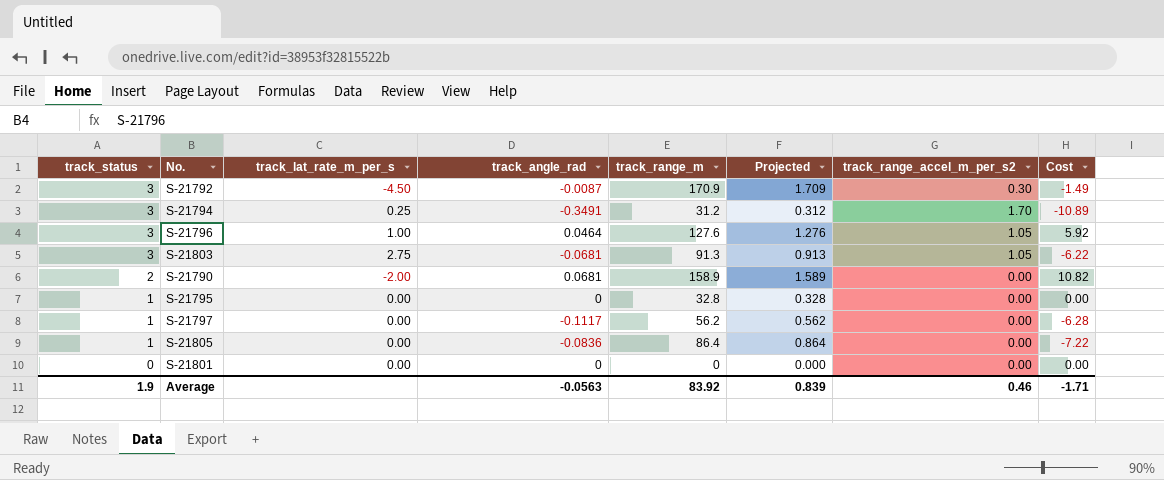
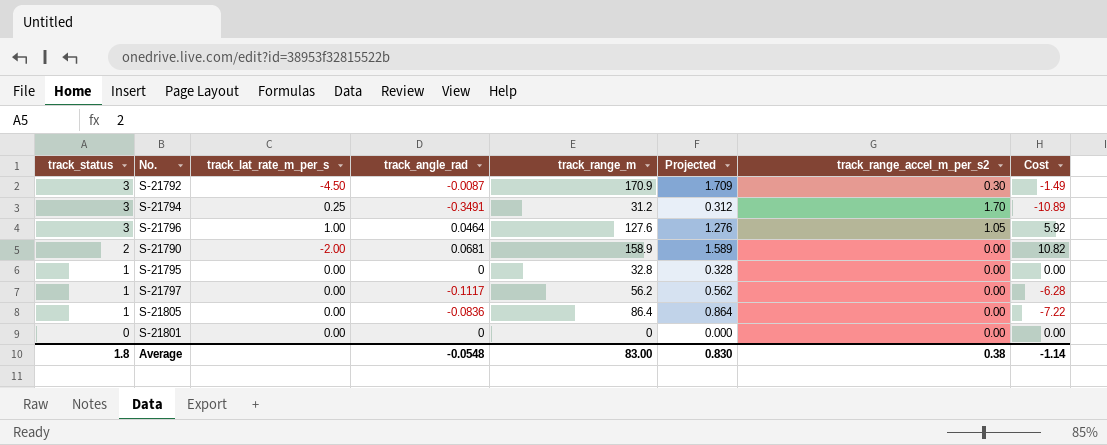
row S-21803: 3 | 2.75 | -0.0681 | 91.3 | 0.913 | 1.05 | -6.22 -> none
Average | track_status: 1.9 -> 1.8
Average | track_angle_rad: -0.0563 -> -0.0548
Average | track_range_m: 83.92 -> 83.00
Average | Projected: 0.839 -> 0.830
Average | track_range_accel_m_per_s2: 0.46 -> 0.38
Average | Cost: -1.71 -> -1.14

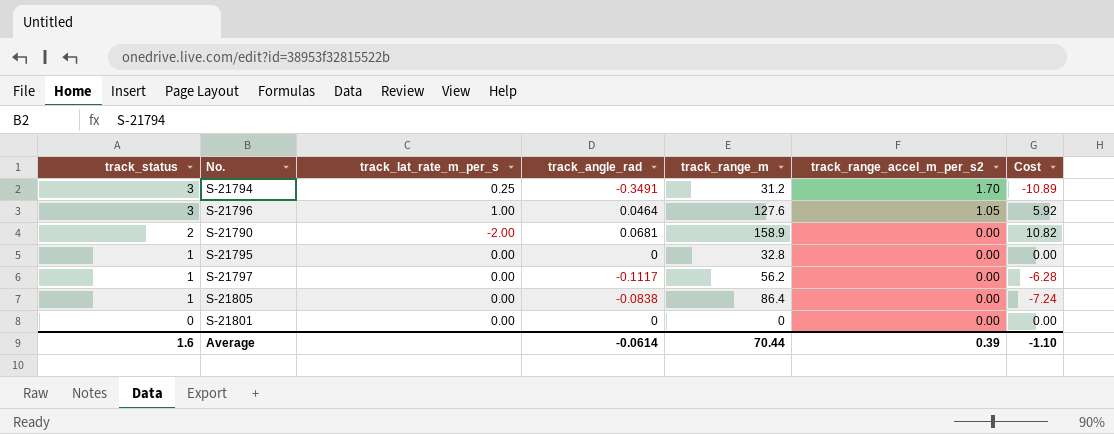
column Projected | formula: [track_range_m] * 0.01 -> none
row S-21792: 3 | -4.50 | -0.0087 | 170.9 | 1.709 | 0.30 | -1.49 -> none
S-21805 | track_angle_rad: -0.0836 -> -0.0838
S-21805 | Cost: -7.22 -> -7.24
Average | track_status: 1.8 -> 1.6
Average | track_angle_rad: -0.0548 -> -0.0614
Average | track_range_m: 83.00 -> 70.44
Average | track_range_accel_m_per_s2: 0.38 -> 0.39
Average | Cost: -1.14 -> -1.10

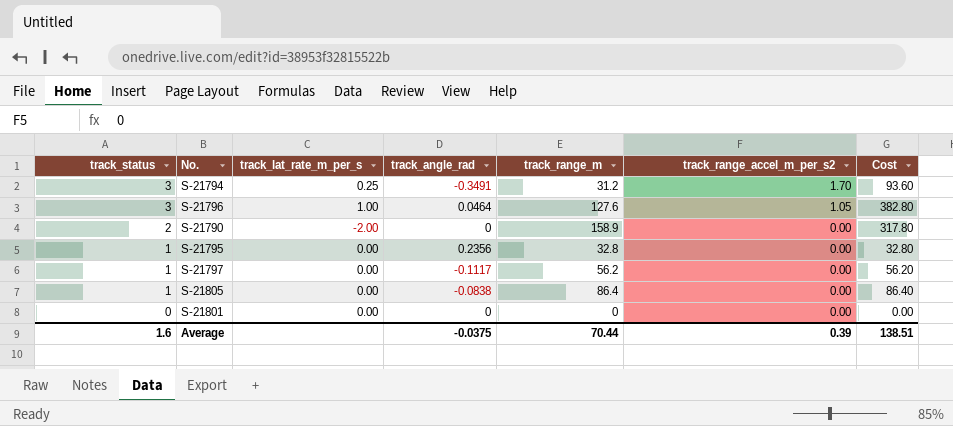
column Cost | formula: [track_angle_rad] * [track_range_m] -> [track_status] * [track_range_m]
S-21790 | track_angle_rad: 0.0681 -> 0
S-21795 | track_angle_rad: 0 -> 0.2356
Average | track_angle_rad: -0.0614 -> -0.0375
Average | Cost: -1.10 -> 138.51

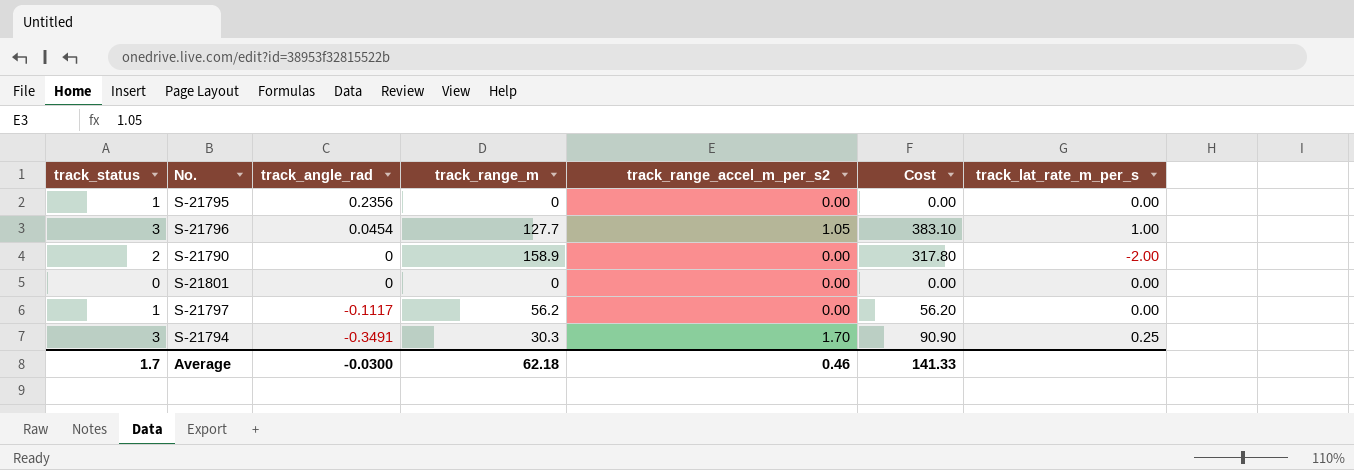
row order: track_status descending -> track_angle_rad descending
column track_lat_rate_m_per_s | position: 3 -> 7
row S-21805: 1 | 0.00 | -0.0838 | 86.4 | 0.00 | 86.40 -> none
S-21795 | track_range_m: 32.8 -> 0
S-21795 | Cost: 32.80 -> 0.00
S-21796 | track_angle_rad: 0.0464 -> 0.0454
S-21796 | track_range_m: 127.6 -> 127.7
S-21796 | Cost: 382.80 -> 383.10
S-21794 | track_range_m: 31.2 -> 30.3
S-21794 | Cost: 93.60 -> 90.90
Average | track_status: 1.6 -> 1.7
Average | track_angle_rad: -0.0375 -> -0.0300
Average | track_range_m: 70.44 -> 62.18
Average | track_range_accel_m_per_s2: 0.39 -> 0.46
Average | Cost: 138.51 -> 141.33

